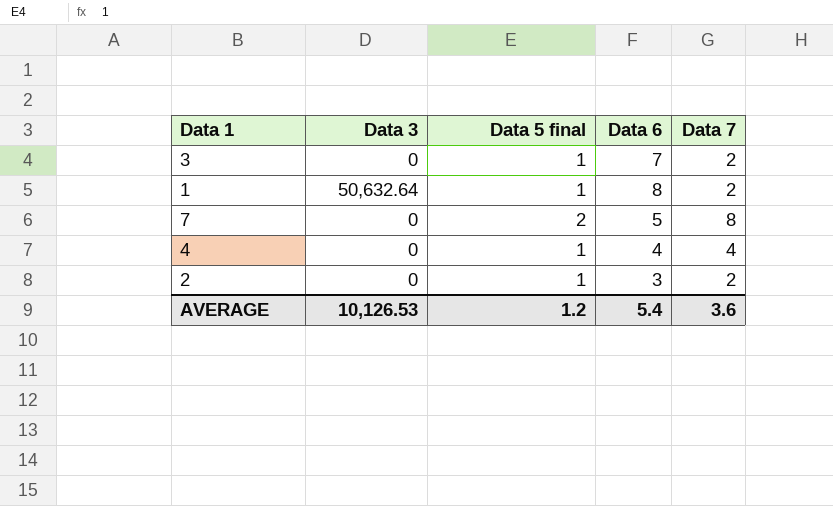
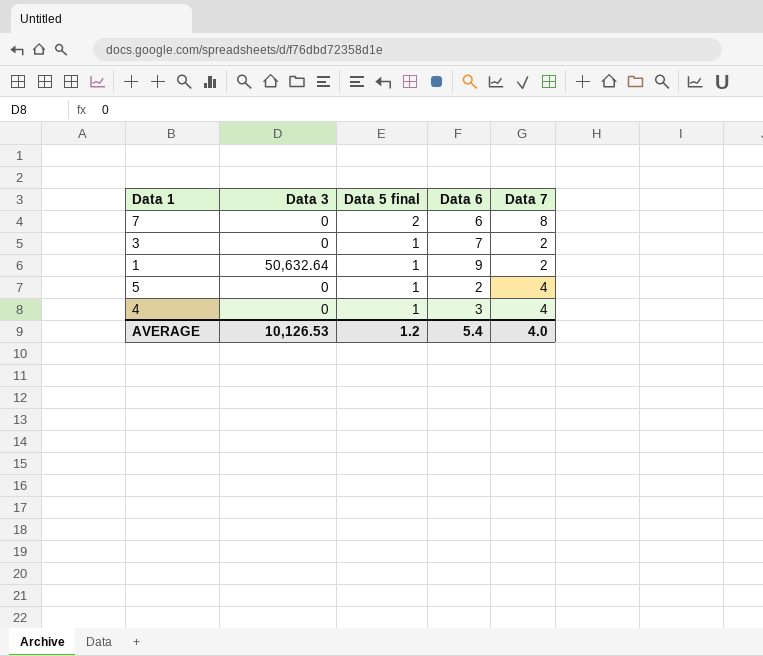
row order: none -> Data 5 final descending
row 2: 0 | 1 | 3 | 2 -> none
7 | Data 6: 5 -> 6
1 | Data 6: 8 -> 9
row 5: none -> 0 | 1 | 2 | 4
4 | Data 6: 4 -> 3
AVERAGE | Data 7: 3.6 -> 4.0

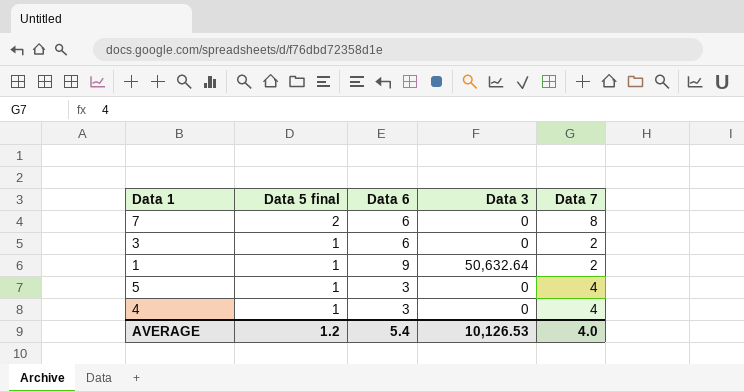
column Data 3 | position: 2 -> 4
3 | Data 6: 7 -> 6
5 | Data 6: 2 -> 3

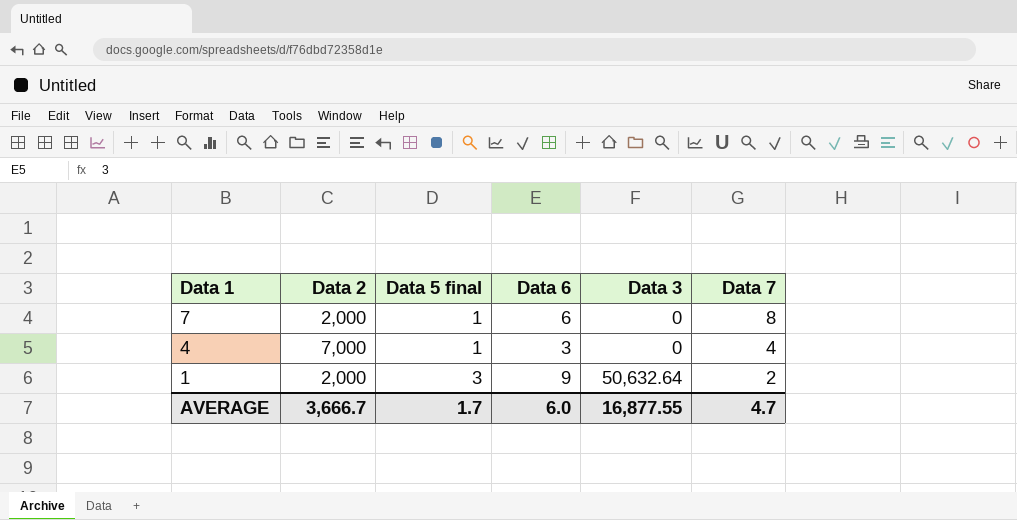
row order: Data 5 final descending -> Data 1 descending
column Data 2 | position: none -> 2
row 3: 1 | 6 | 0 | 2 -> none
row 5: 1 | 3 | 0 | 4 -> none
7 | Data 5 final: 2 -> 1
1 | Data 5 final: 1 -> 3
AVERAGE | Data 5 final: 1.2 -> 1.7
AVERAGE | Data 6: 5.4 -> 6.0
AVERAGE | Data 3: 10,126.53 -> 16,877.55
AVERAGE | Data 7: 4.0 -> 4.7

